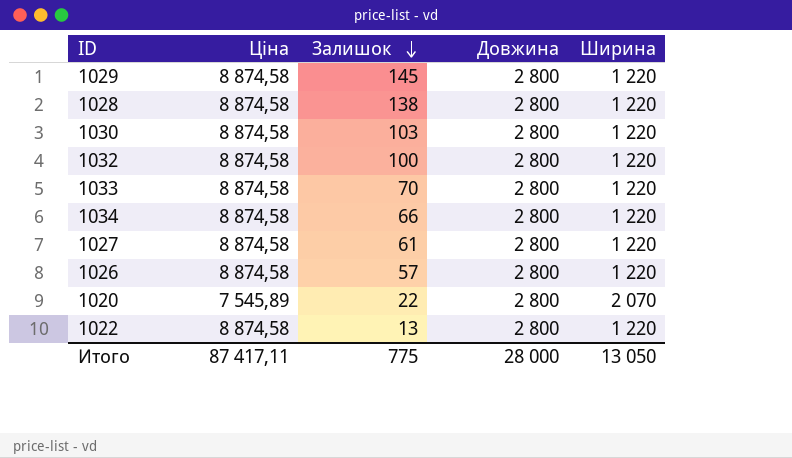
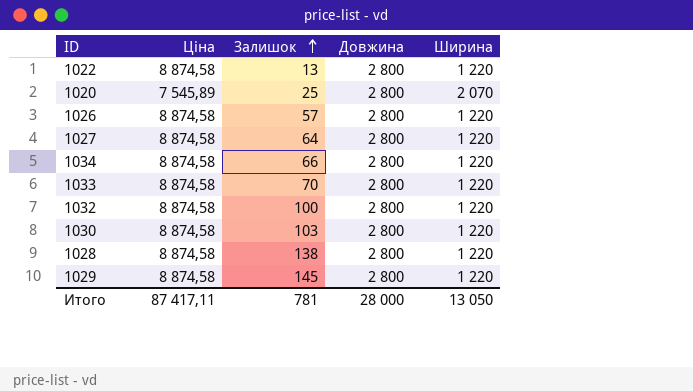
row order: Залишок descending -> Залишок ascending
1020 | Залишок: 22 -> 25
1027 | Залишок: 61 -> 64
Итого | Залишок: 775 -> 781

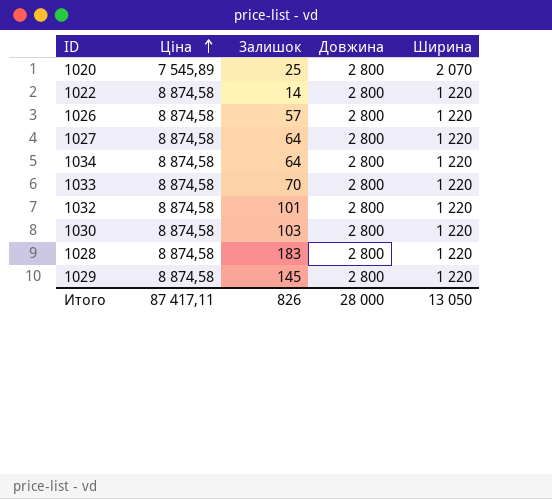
row order: Залишок ascending -> Ціна ascending
1022 | Залишок: 13 -> 14
1034 | Залишок: 66 -> 64
1032 | Залишок: 100 -> 101
1028 | Залишок: 138 -> 183
Итого | Залишок: 781 -> 826

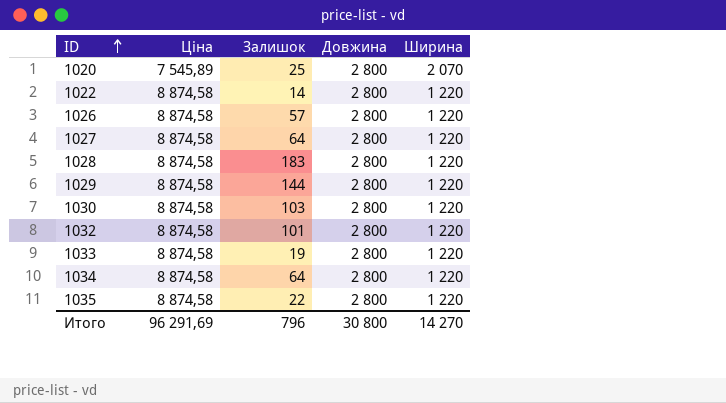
row order: Ціна ascending -> ID ascending
1029 | Залишок: 145 -> 144
1033 | Залишок: 70 -> 19
row 1035: none -> 8 874,58 | 22 | 2 800 | 1 220
Итого | Ціна: 87 417,11 -> 96 291,69
Итого | Залишок: 826 -> 796
Итого | Довжина: 28 000 -> 30 800
Итого | Ширина: 13 050 -> 14 270

